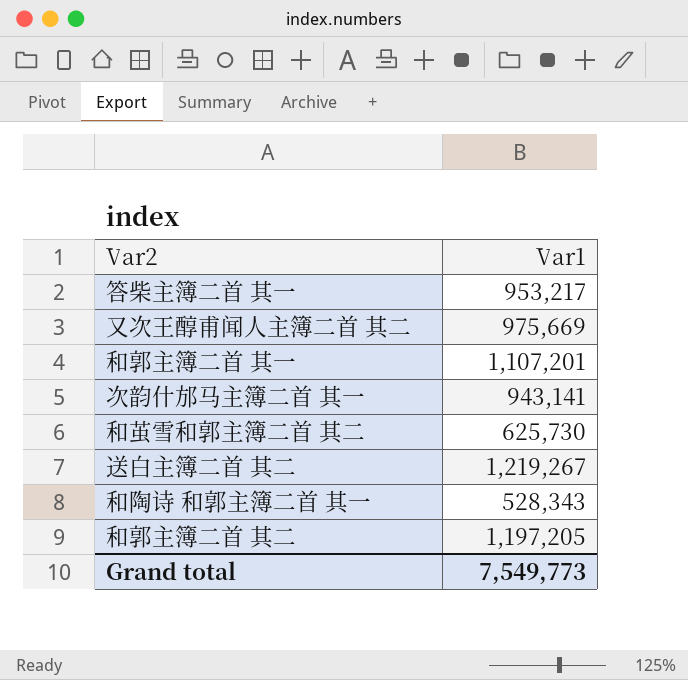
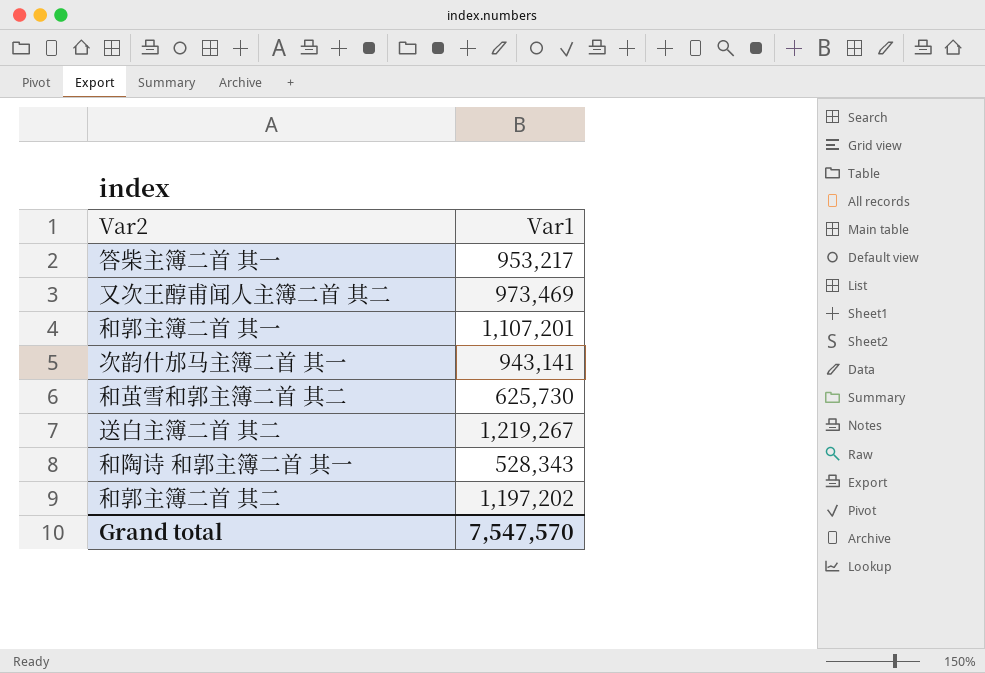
又次王醇甫闻人主簿二首 其二 | Var1: 975,669 -> 973,469
和郭主簿二首 其二 | Var1: 1,197,205 -> 1,197,202
Grand total | Var1: 7,549,773 -> 7,547,570

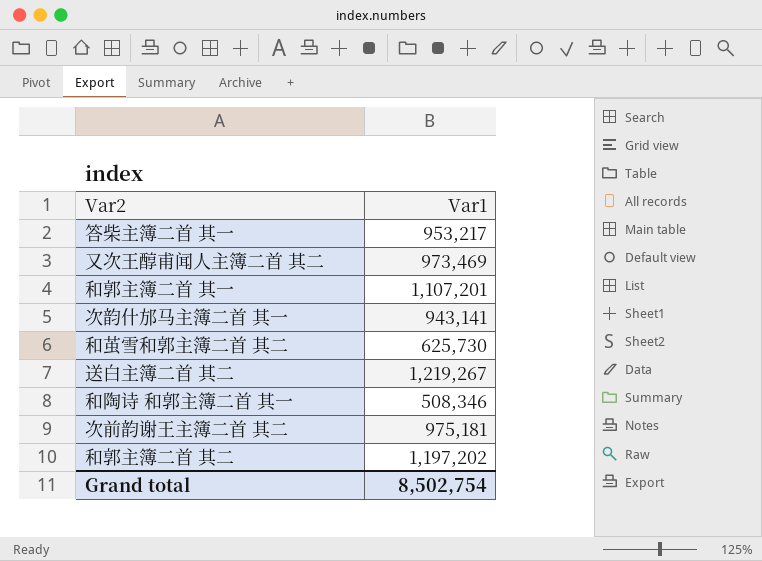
和陶诗 和郭主簿二首 其一 | Var1: 528,343 -> 508,346
row 次前韵谢王主簿二首 其二: none -> 975,181
Grand total | Var1: 7,547,570 -> 8,502,754

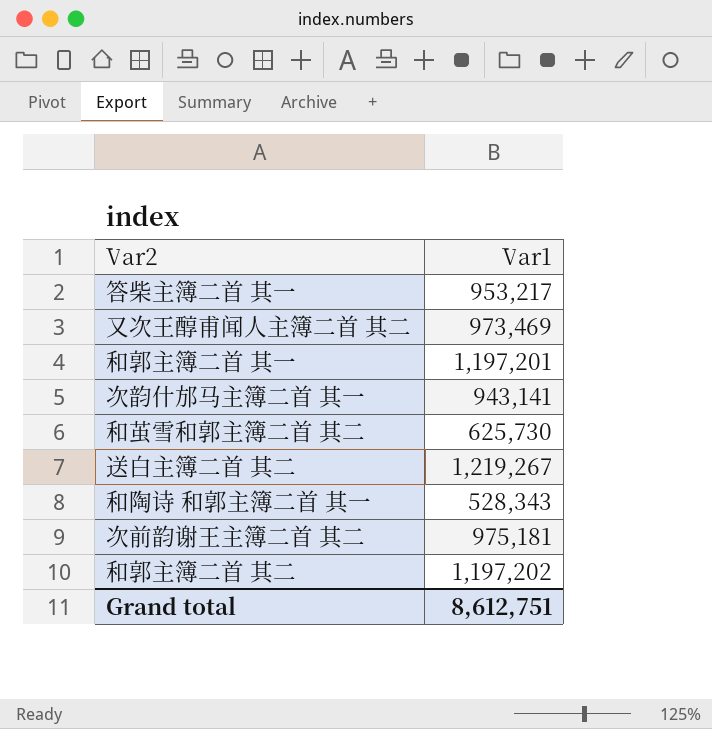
和郭主簿二首 其一 | Var1: 1,107,201 -> 1,197,201
和陶诗 和郭主簿二首 其一 | Var1: 508,346 -> 528,343
Grand total | Var1: 8,502,754 -> 8,612,751

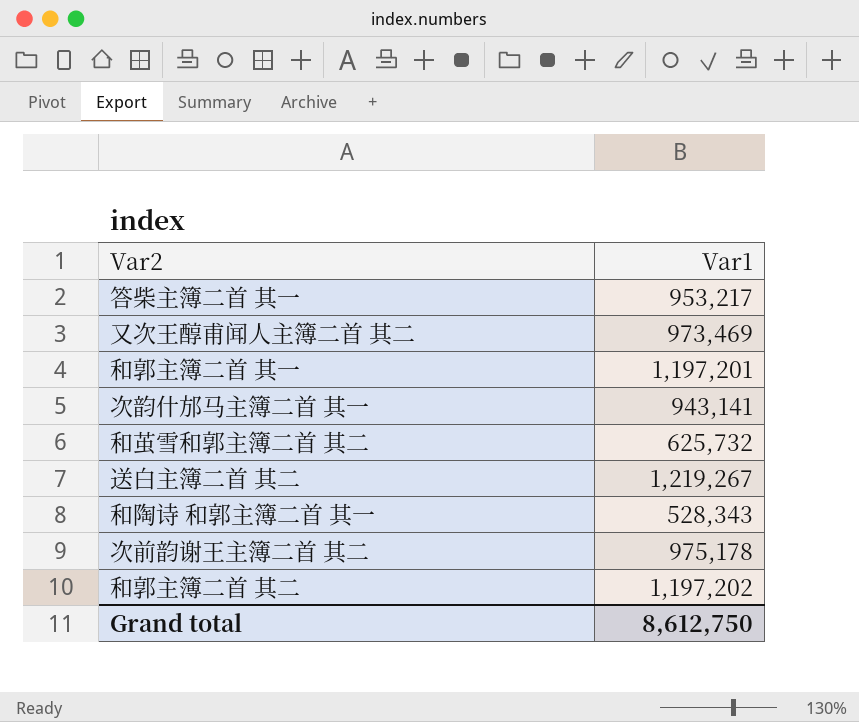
和茧雪和郭主簿二首 其二 | Var1: 625,730 -> 625,732
次前韵谢王主簿二首 其二 | Var1: 975,181 -> 975,178
Grand total | Var1: 8,612,751 -> 8,612,750

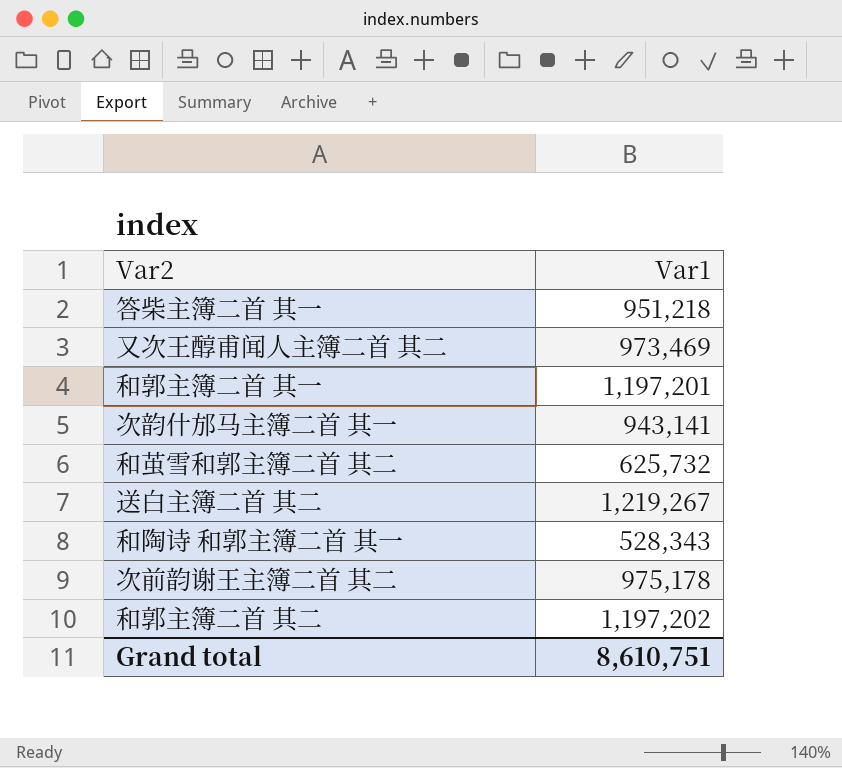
答柴主簿二首 其一 | Var1: 953,217 -> 951,218
Grand total | Var1: 8,612,750 -> 8,610,751

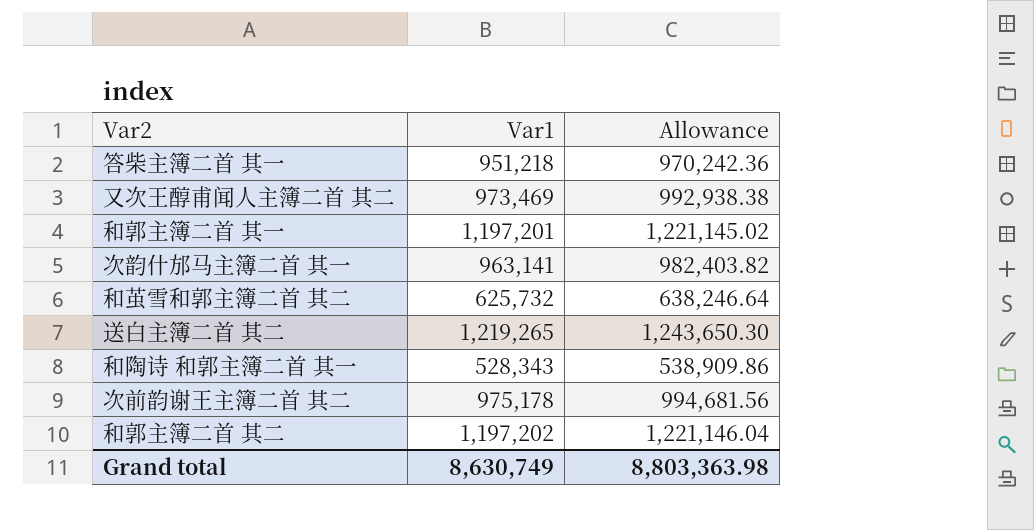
column Allowance | formula: none -> [Var1] * 1.02
次韵什邡马主簿二首 其一 | Var1: 943,141 -> 963,141
送白主簿二首 其二 | Var1: 1,219,267 -> 1,219,265
Grand total | Var1: 8,610,751 -> 8,630,749

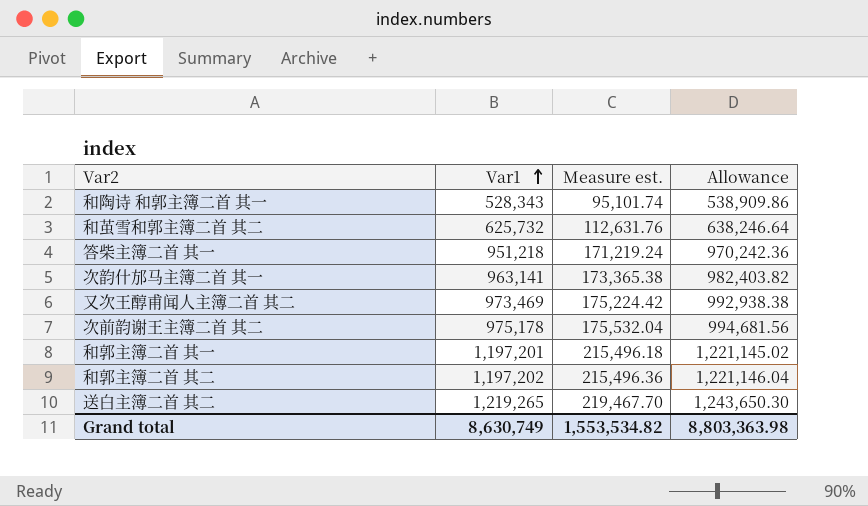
row order: none -> Var1 ascending
column Measure est. | formula: none -> [Var1] * 0.18

